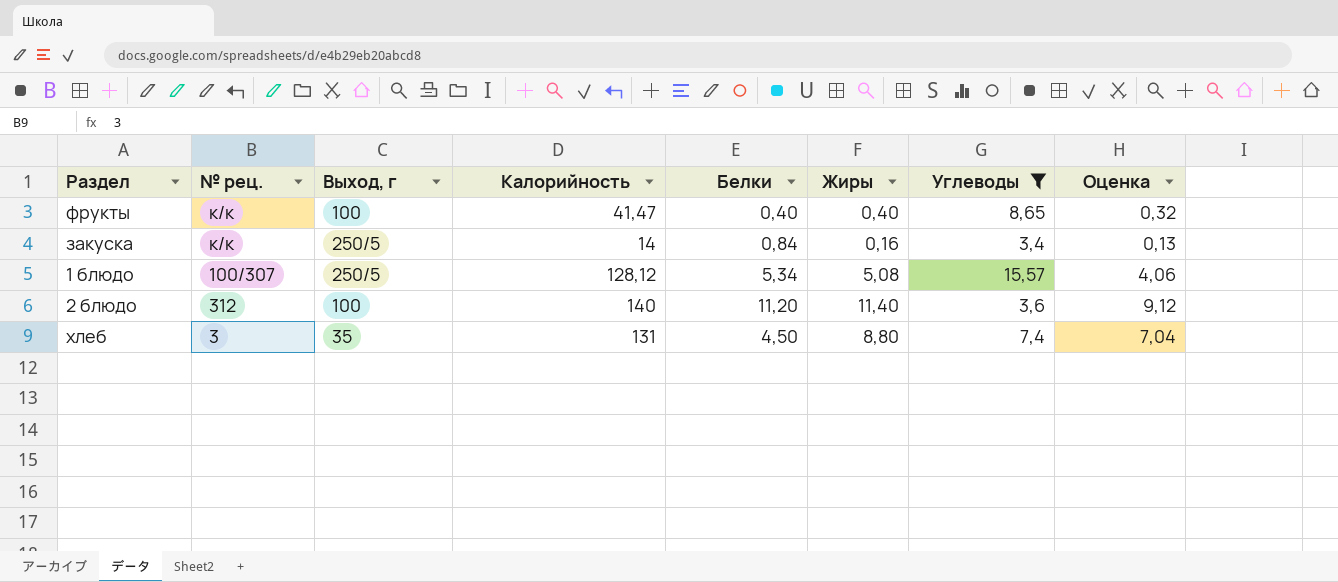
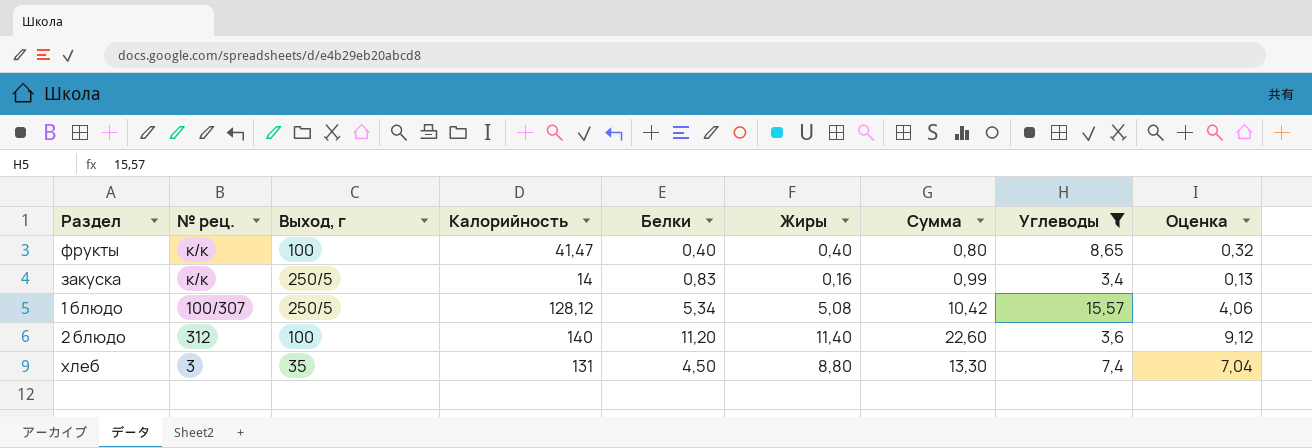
column Сумма | formula: none -> [Белки] + [Жиры]
закуска | Белки: 0,84 -> 0,83

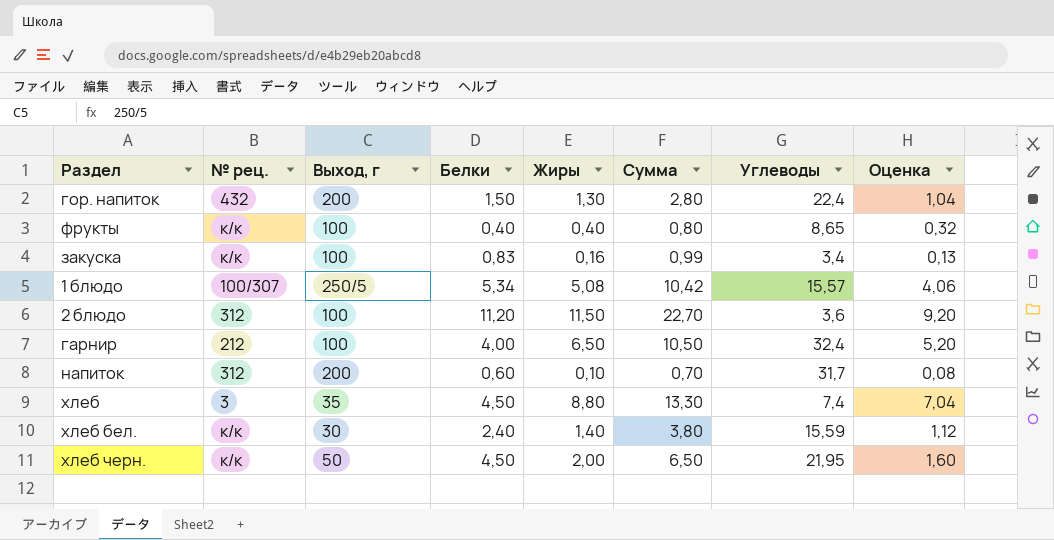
filter: Углеводы <= 15,57 -> none
column Калорийность | position: 4 -> none
закуска | Выход, г: 250/5 -> 100
2 блюдо | Жиры: 11,40 -> 11,50
2 блюдо | Сумма: 22,60 -> 22,70
2 блюдо | Оценка: 9,12 -> 9,20

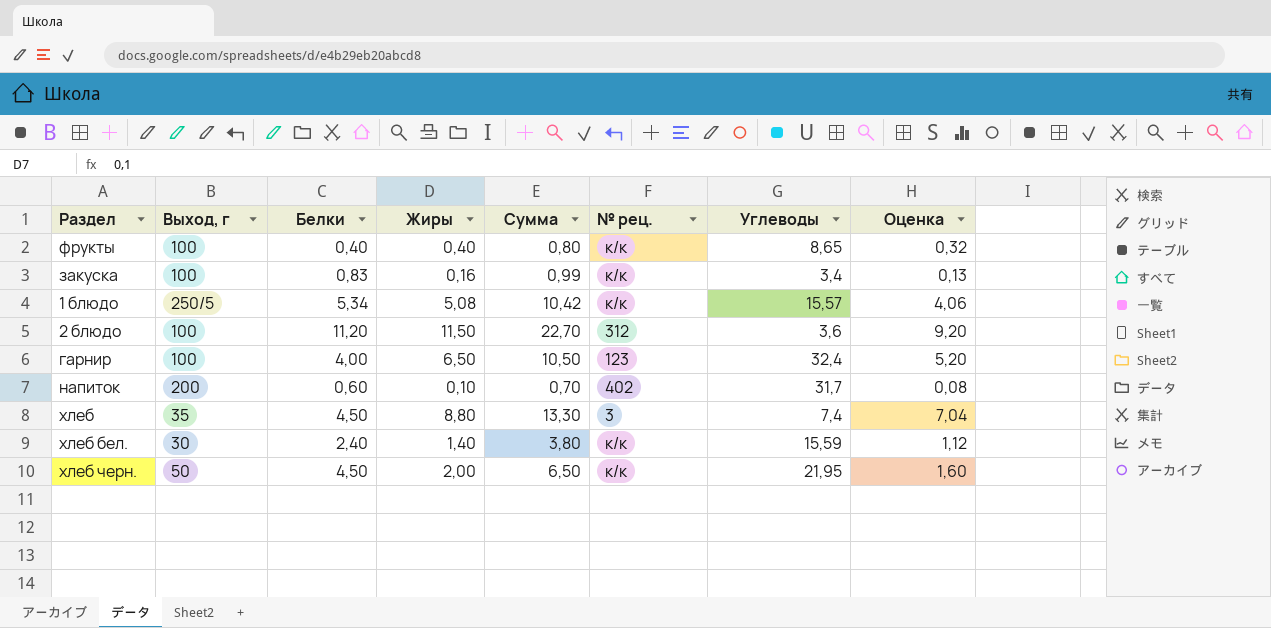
column № рец. | position: 2 -> 6
row гор. напиток: 432 | 200 | 1,50 | 1,30 | 2,80 | 22,4 | 1,04 -> none
1 блюдо | № рец.: 100/307 -> к/к
гарнир | № рец.: 212 -> 123
напиток | № рец.: 312 -> 402

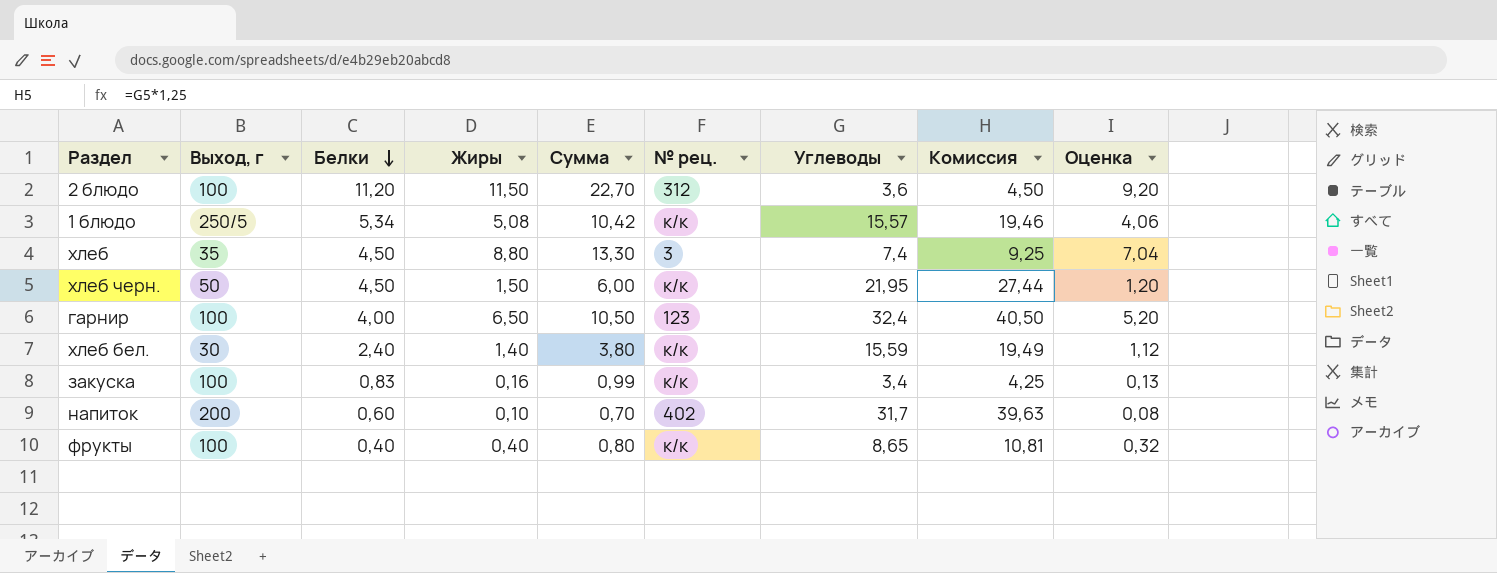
row order: none -> Белки descending
column Комиссия | formula: none -> [Углеводы] * 1,25
хлеб черн. | Жиры: 2,00 -> 1,50
хлеб черн. | Сумма: 6,50 -> 6,00
хлеб черн. | Оценка: 1,60 -> 1,20

